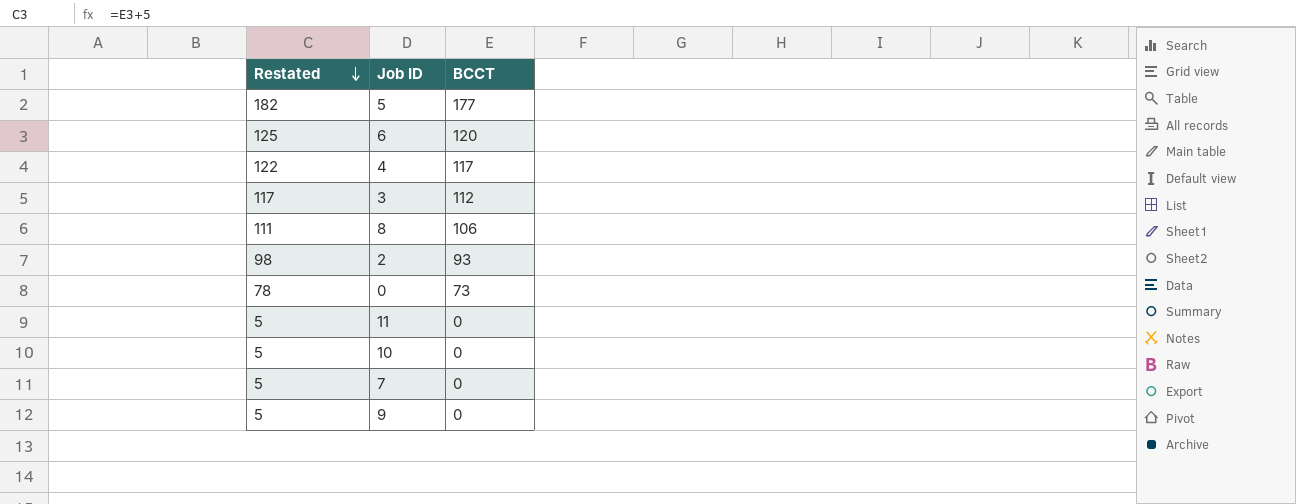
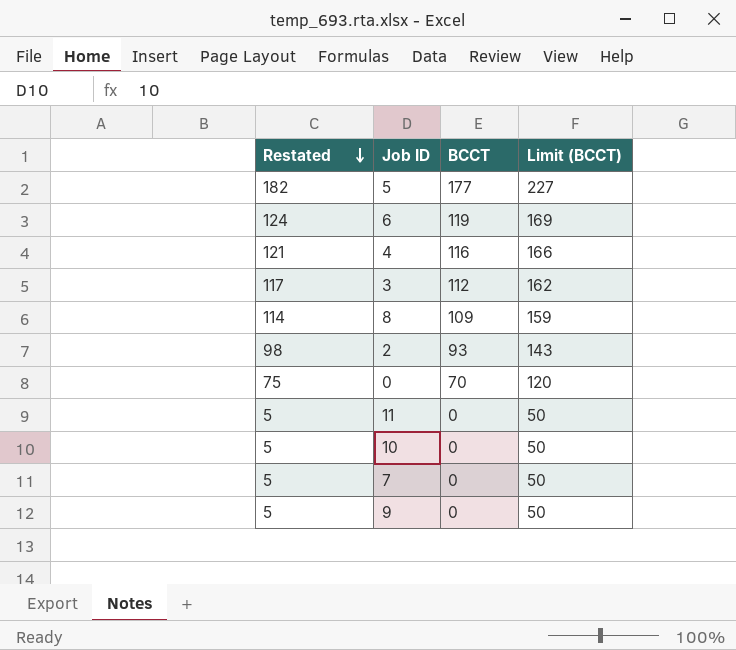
column Limit (BCCT) | formula: none -> [BCCT] + 50
6 | Restated: 125 -> 124
6 | BCCT: 120 -> 119
4 | Restated: 122 -> 121
4 | BCCT: 117 -> 116
8 | Restated: 111 -> 114
8 | BCCT: 106 -> 109
0 | Restated: 78 -> 75
0 | BCCT: 73 -> 70

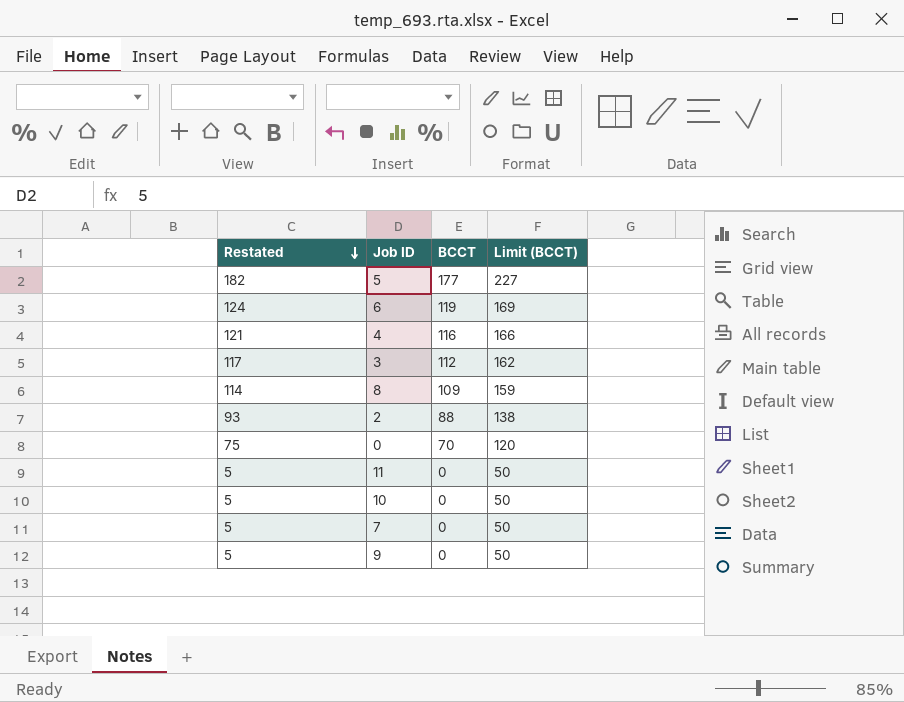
2 | Restated: 98 -> 93
2 | BCCT: 93 -> 88
2 | Limit (BCCT): 143 -> 138

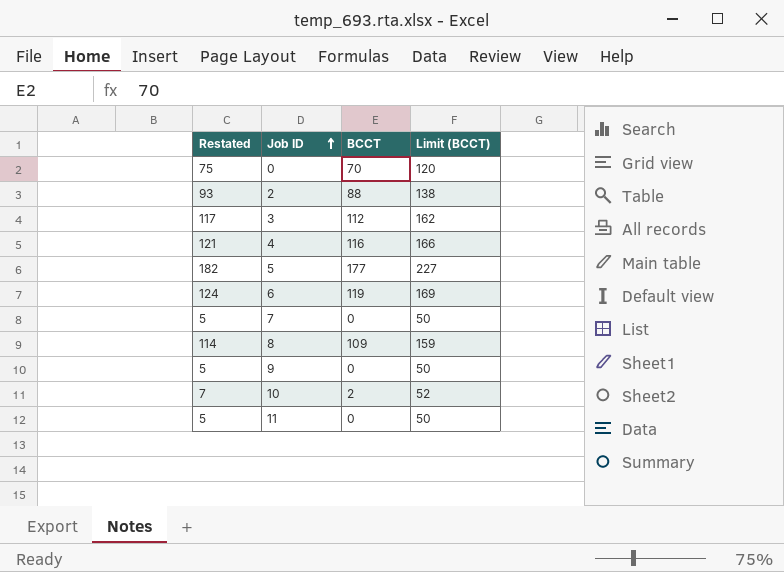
row order: Restated descending -> Job ID ascending
10 | Restated: 5 -> 7
10 | BCCT: 0 -> 2
10 | Limit (BCCT): 50 -> 52

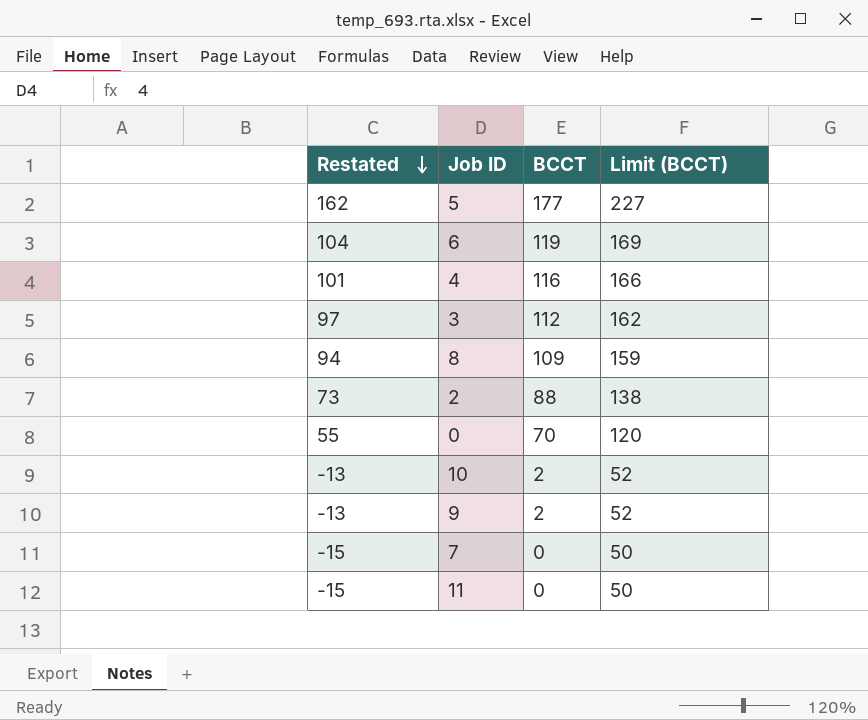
row order: Job ID ascending -> Restated descending
column Restated | formula: [BCCT] + 5 -> [BCCT] - 15
9 | BCCT: 0 -> 2
9 | Limit (BCCT): 50 -> 52

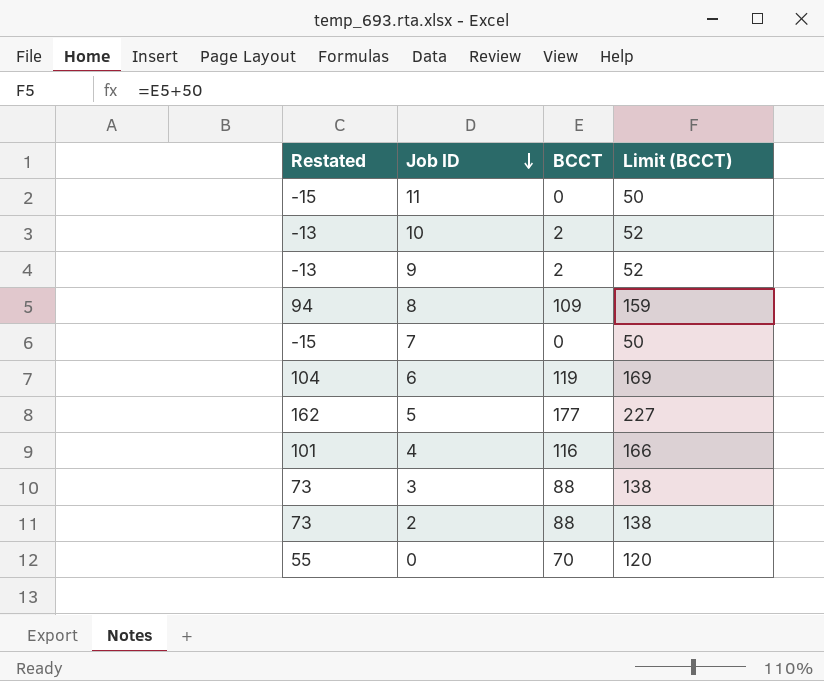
row order: Restated descending -> Job ID descending
3 | Restated: 97 -> 73
3 | BCCT: 112 -> 88
3 | Limit (BCCT): 162 -> 138

